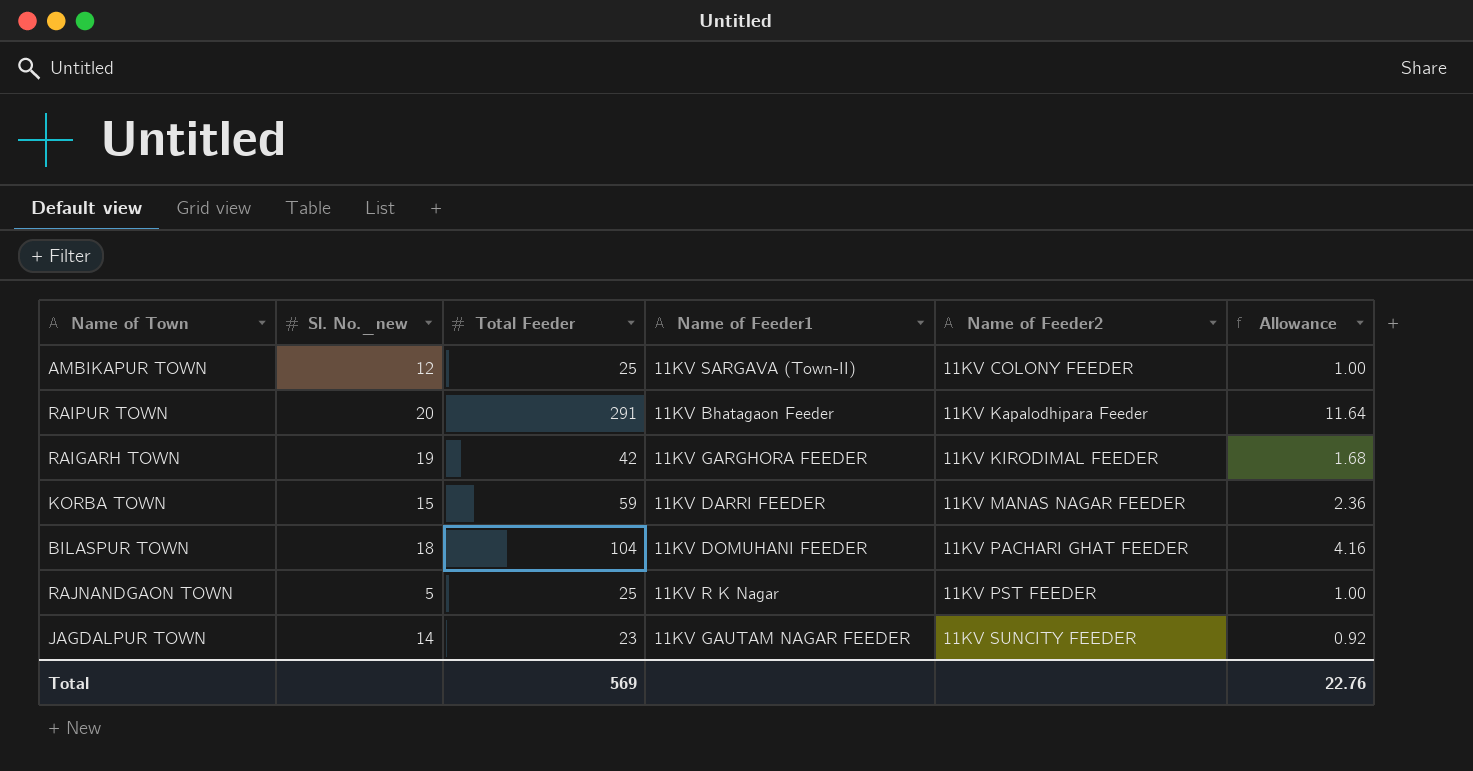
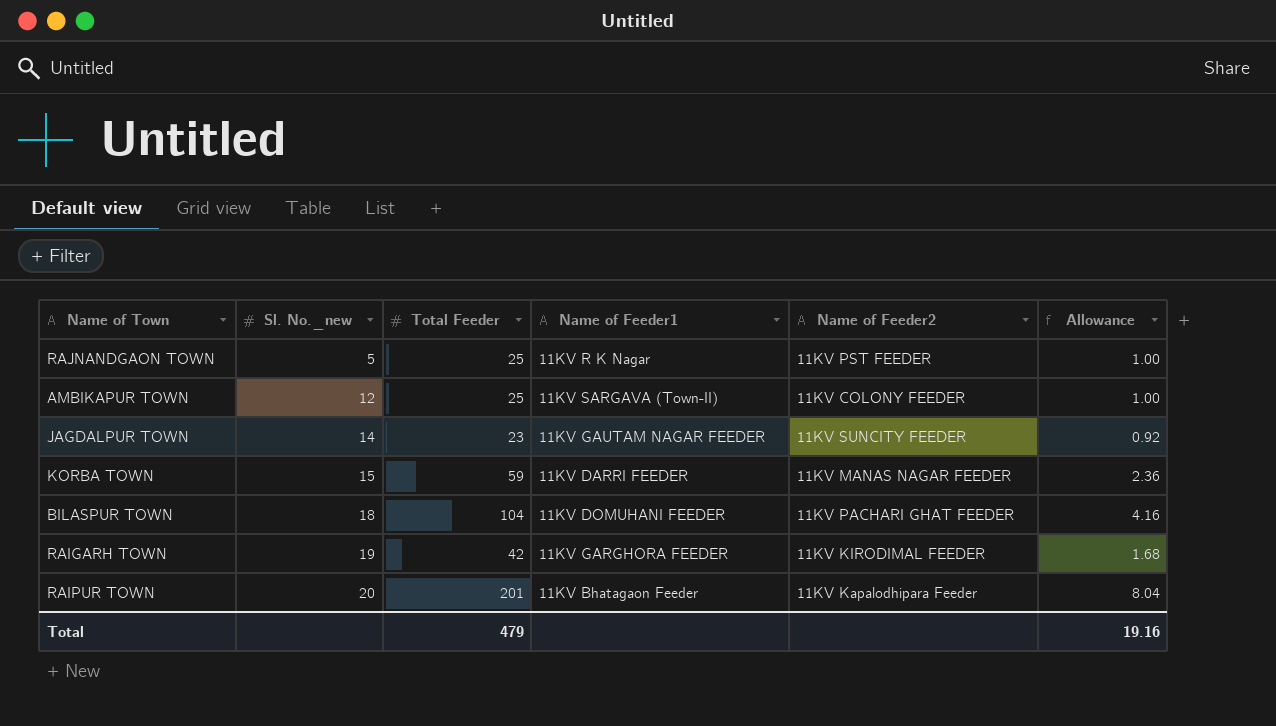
row order: Name of Feeder2 ascending -> Sl. No._new ascending
RAIPUR TOWN | Total Feeder: 291 -> 201
RAIPUR TOWN | Allowance: 11.64 -> 8.04
Total | Total Feeder: 569 -> 479
Total | Allowance: 22.76 -> 19.16

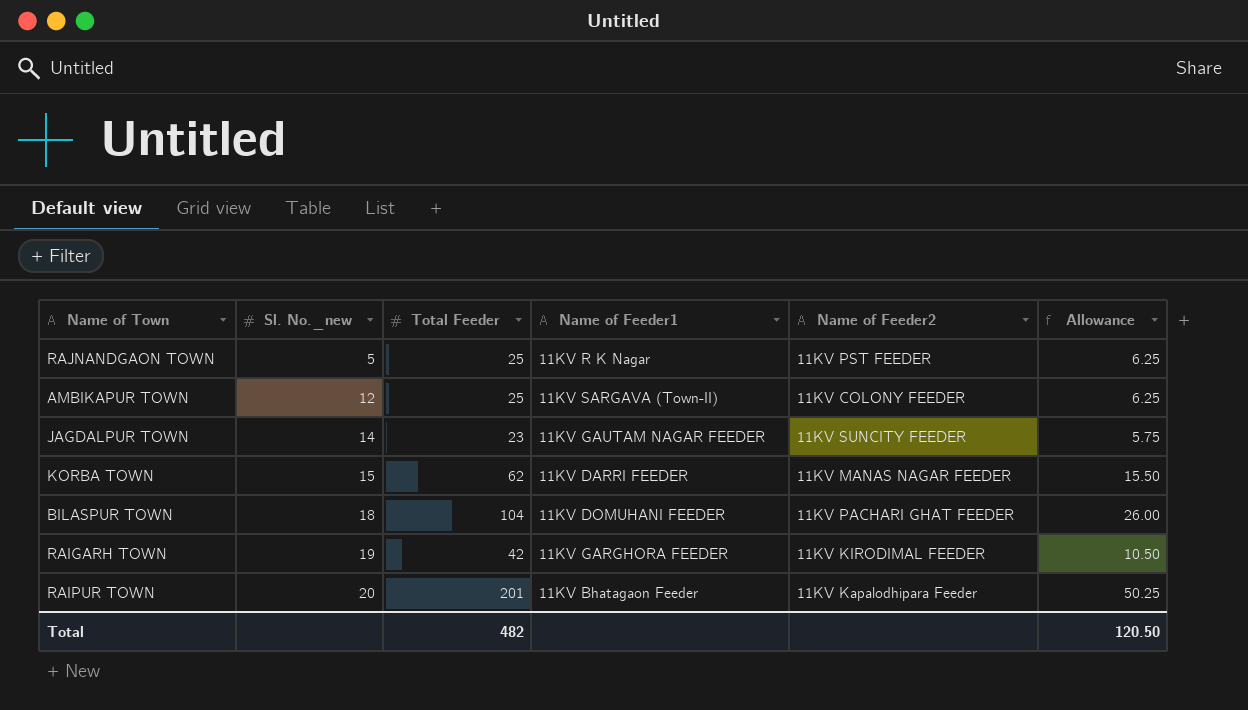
column Allowance | formula: [Total Feeder] * 0.04 -> [Total Feeder] * 0.25
KORBA TOWN | Total Feeder: 59 -> 62
Total | Total Feeder: 479 -> 482
Total | Allowance: 19.16 -> 120.50

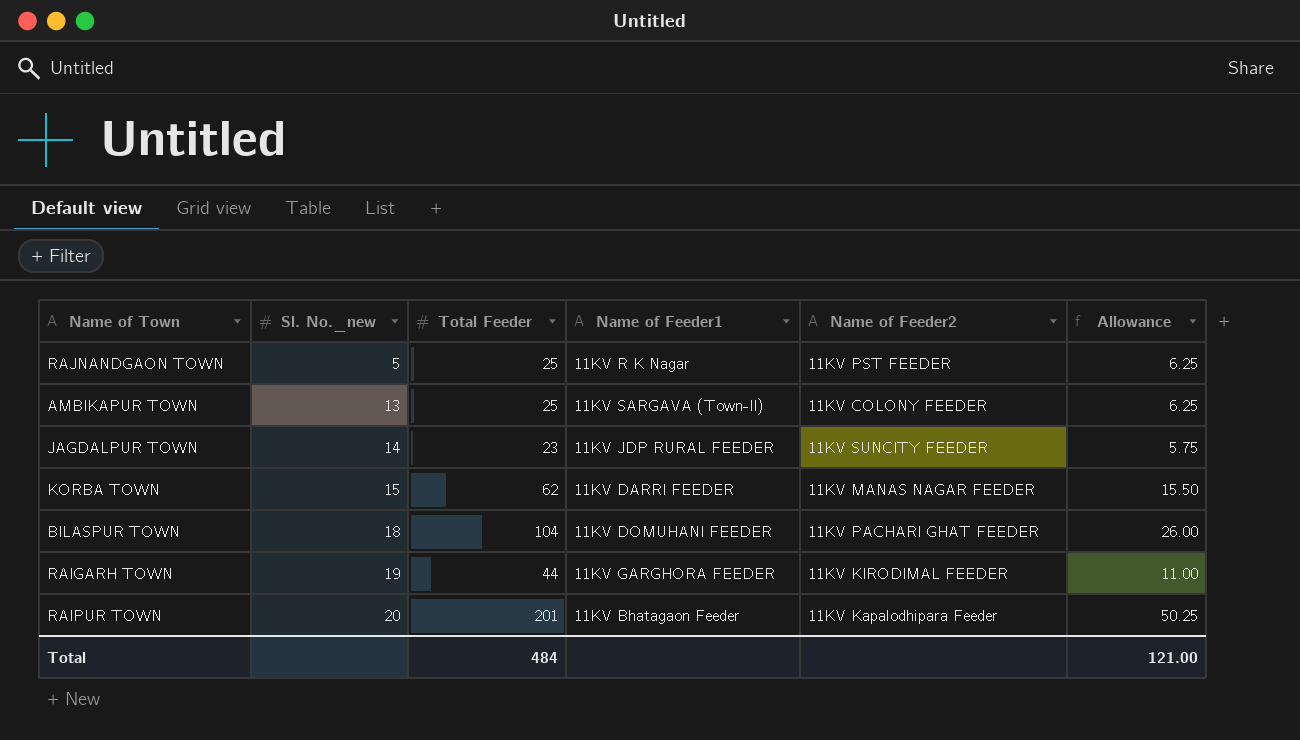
AMBIKAPUR TOWN | Sl. No._new: 12 -> 13
JAGDALPUR TOWN | Name of Feeder1: 11KV GAUTAM NAGAR FEEDER -> 11KV JDP RURAL FEEDER
RAIGARH TOWN | Total Feeder: 42 -> 44
RAIGARH TOWN | Allowance: 10.50 -> 11.00
Total | Total Feeder: 482 -> 484
Total | Allowance: 120.50 -> 121.00

